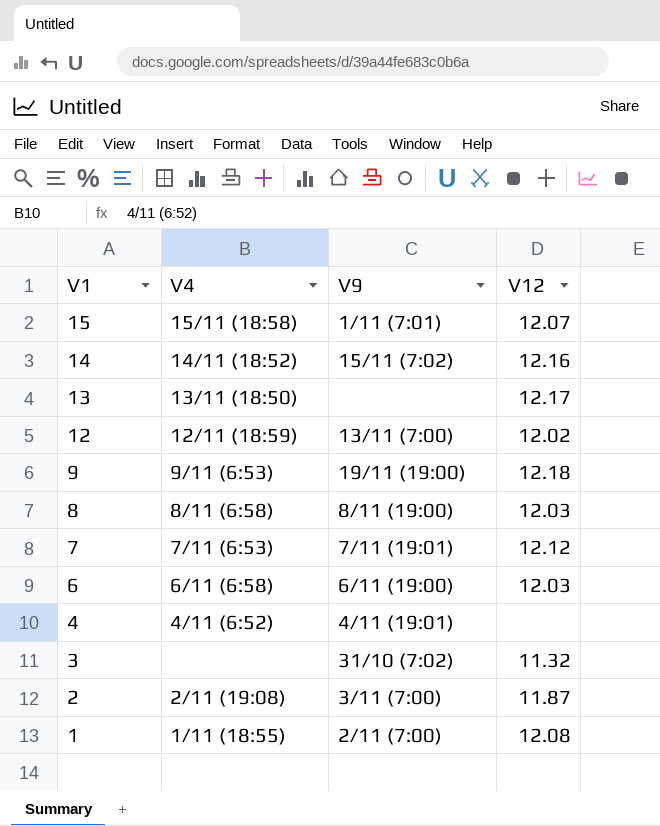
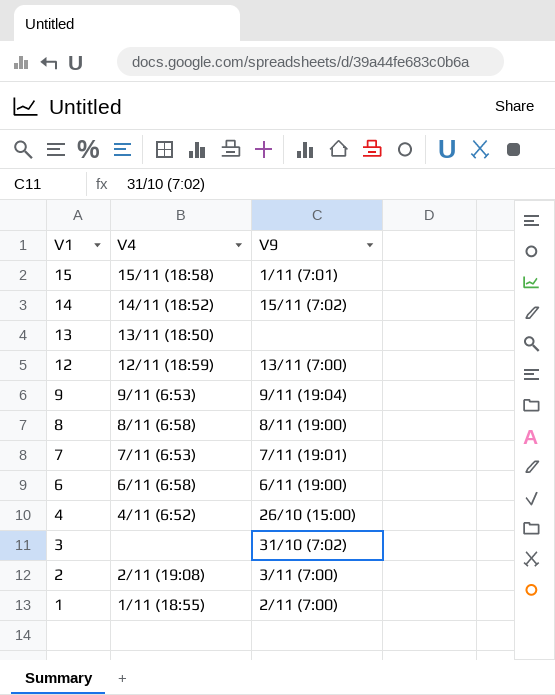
column V12 | position: 4 -> none
9 | V9: 19/11 (19:00) -> 9/11 (19:04)
4 | V9: 4/11 (19:01) -> 26/10 (15:00)

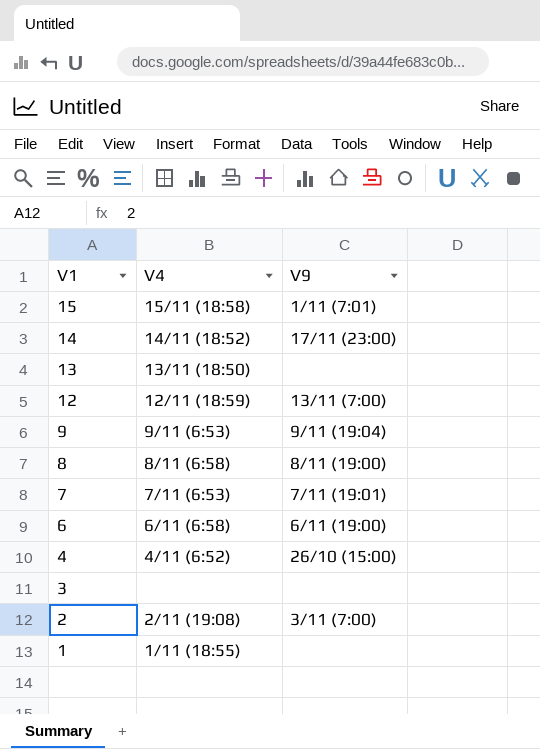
14 | V9: 15/11 (7:02) -> 17/11 (23:00)
3 | V9: 31/10 (7:02) -> none
1 | V9: 2/11 (7:00) -> none

